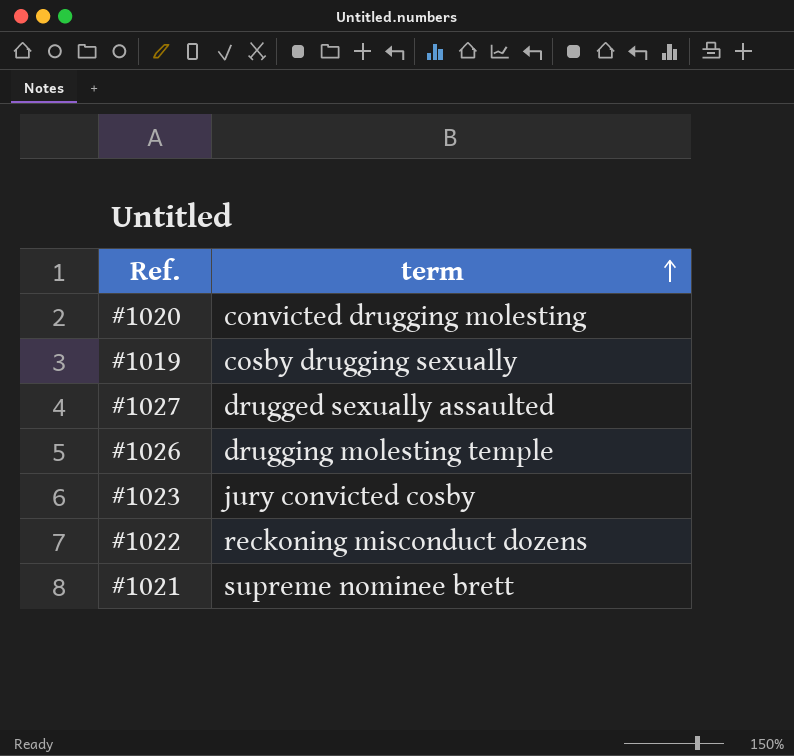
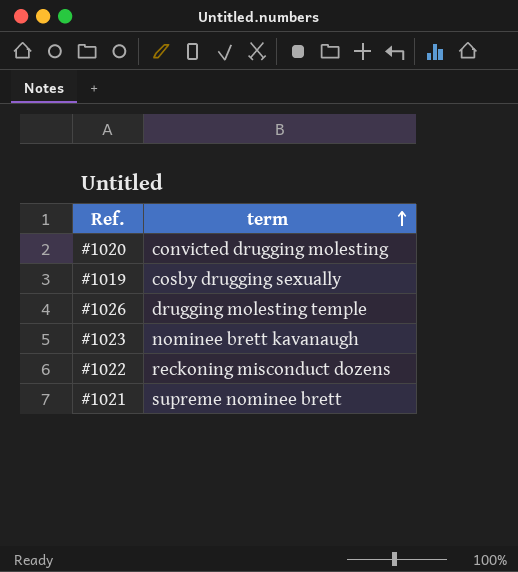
row #1027: drugged sexually assaulted -> none
#1023 | term: jury convicted cosby -> nominee brett kavanaugh

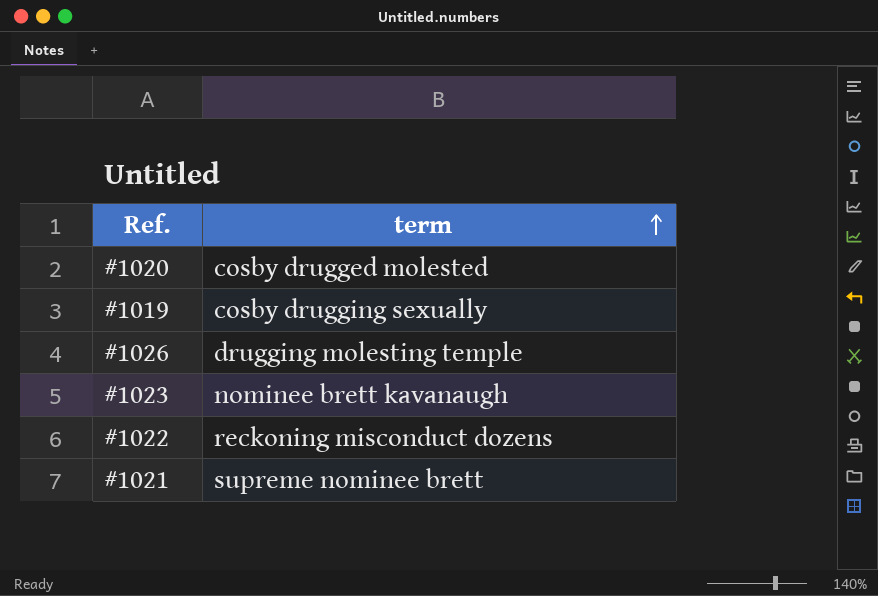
#1020 | term: convicted drugging molesting -> cosby drugged molested

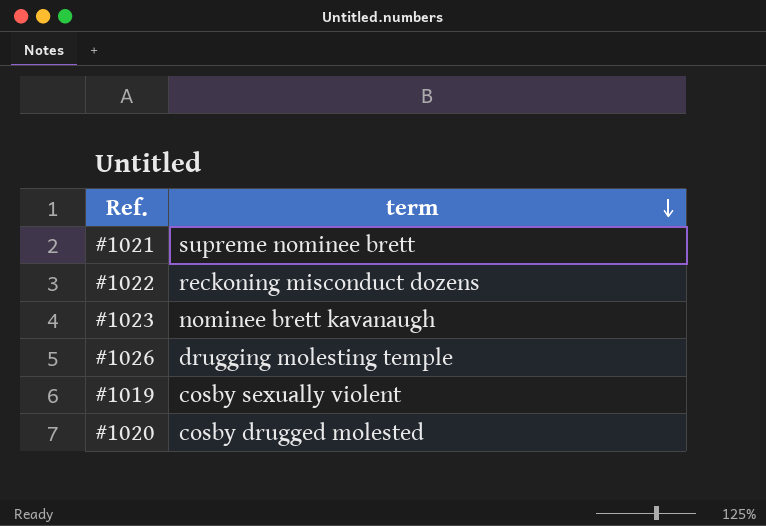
row order: term ascending -> term descending
#1019 | term: cosby drugging sexually -> cosby sexually violent

